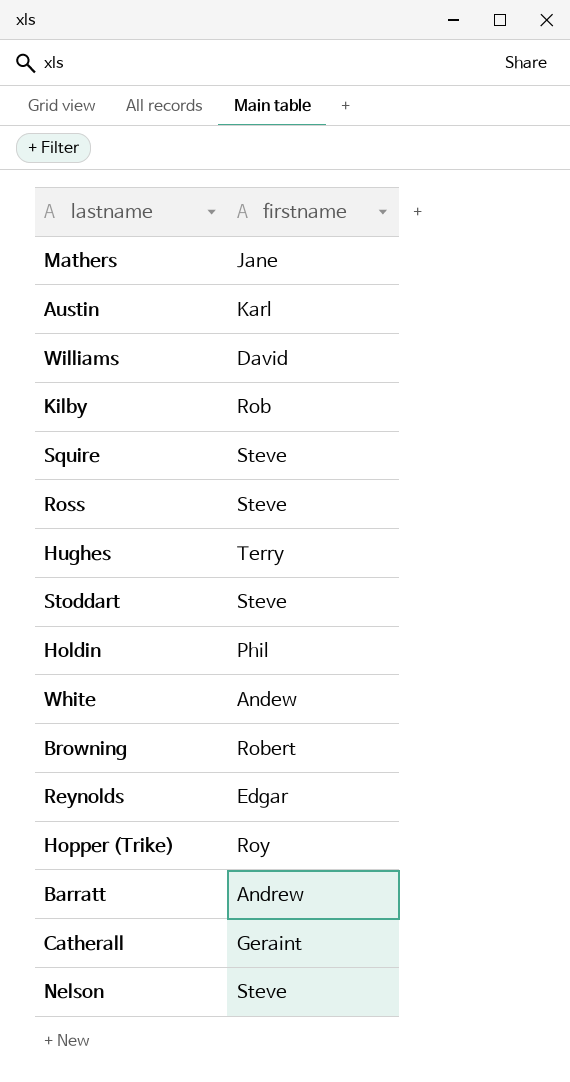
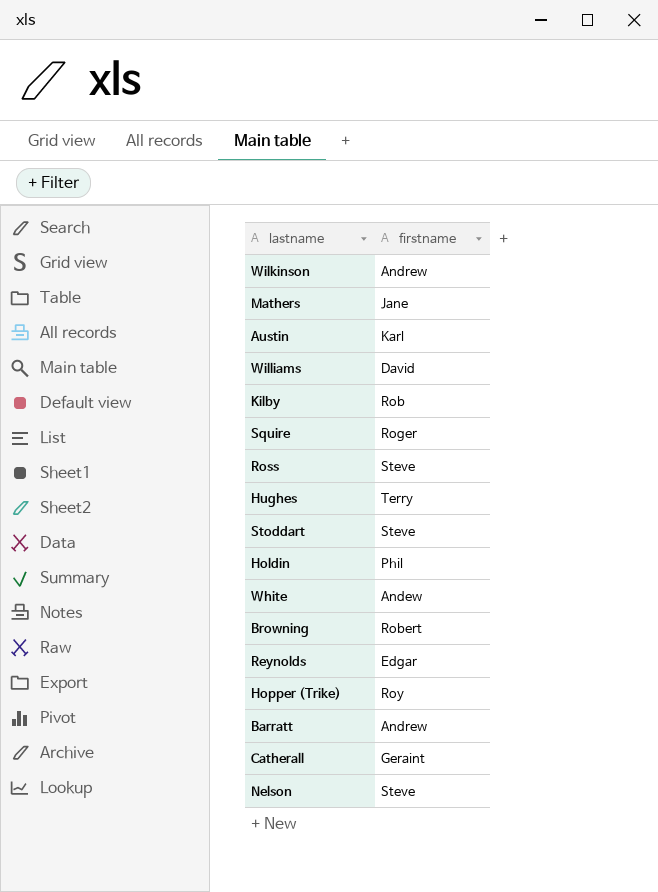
row Wilkinson: none -> Andrew
Squire | firstname: Steve -> Roger

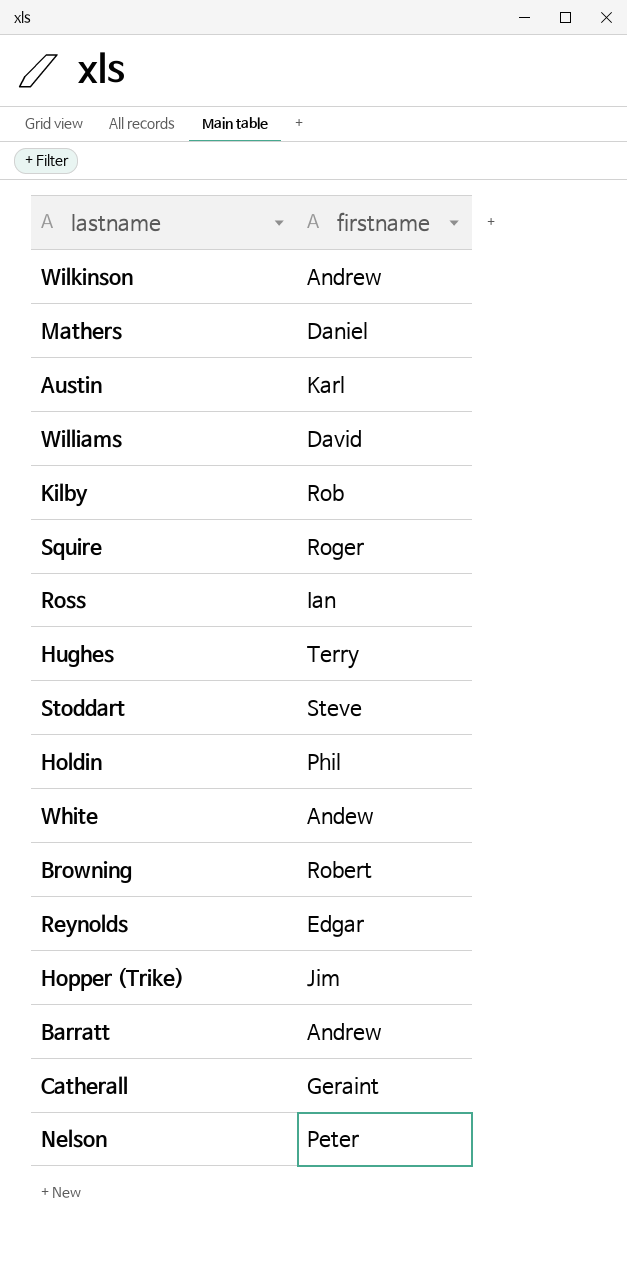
Mathers | firstname: Jane -> Daniel
Ross | firstname: Steve -> Ian
Hopper (Trike) | firstname: Roy -> Jim
Nelson | firstname: Steve -> Peter

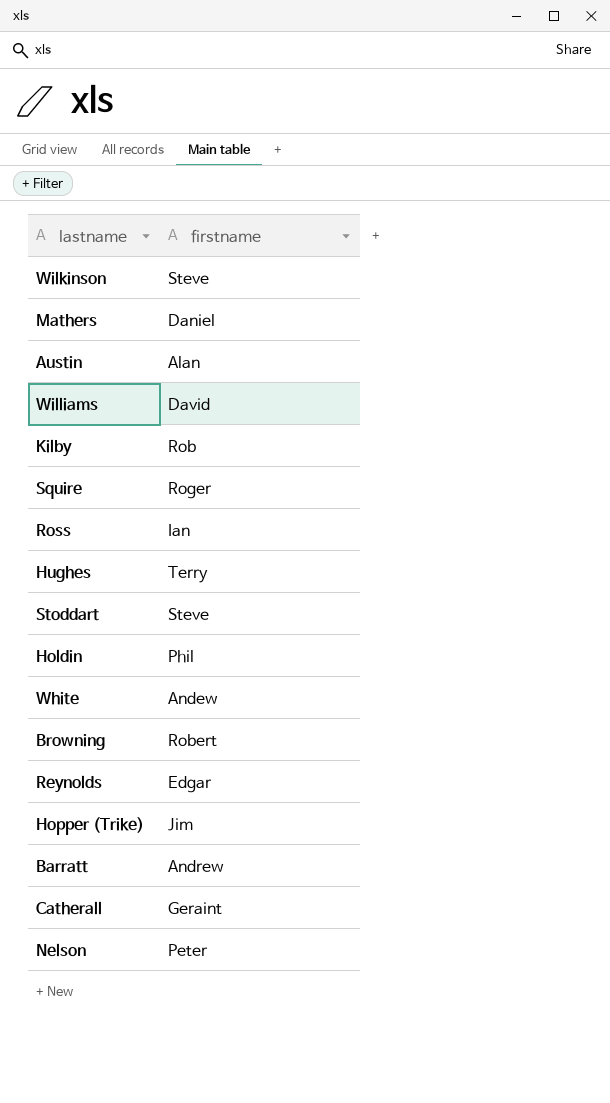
Wilkinson | firstname: Andrew -> Steve
Austin | firstname: Karl -> Alan

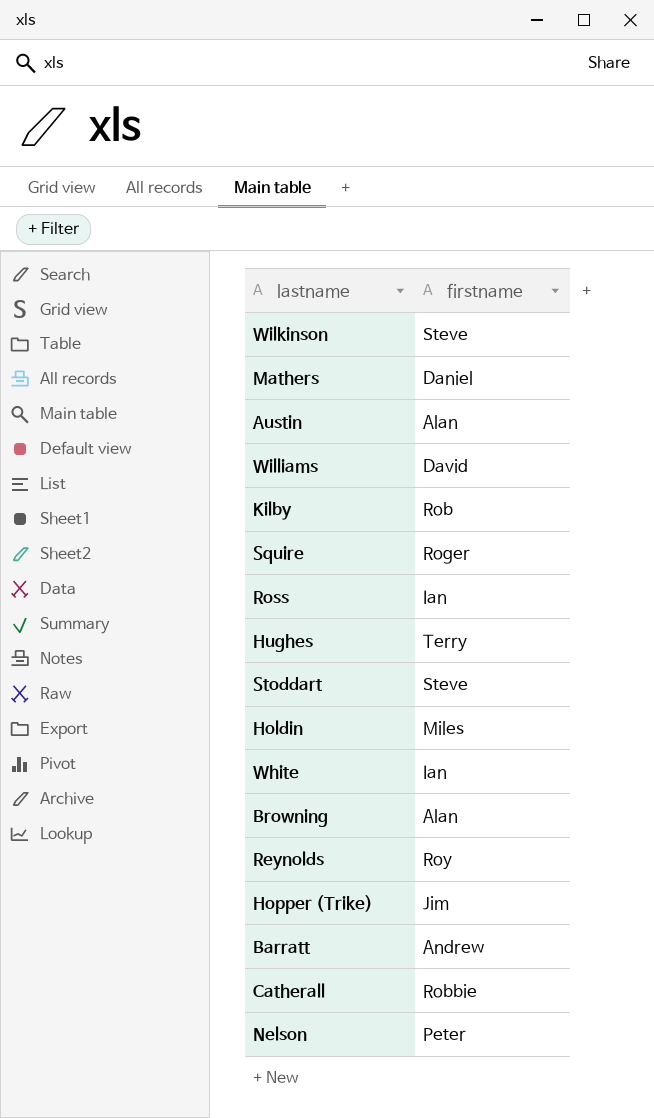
Holdin | firstname: Phil -> Miles
White | firstname: Andew -> Ian
Browning | firstname: Robert -> Alan
Reynolds | firstname: Edgar -> Roy
Catherall | firstname: Geraint -> Robbie

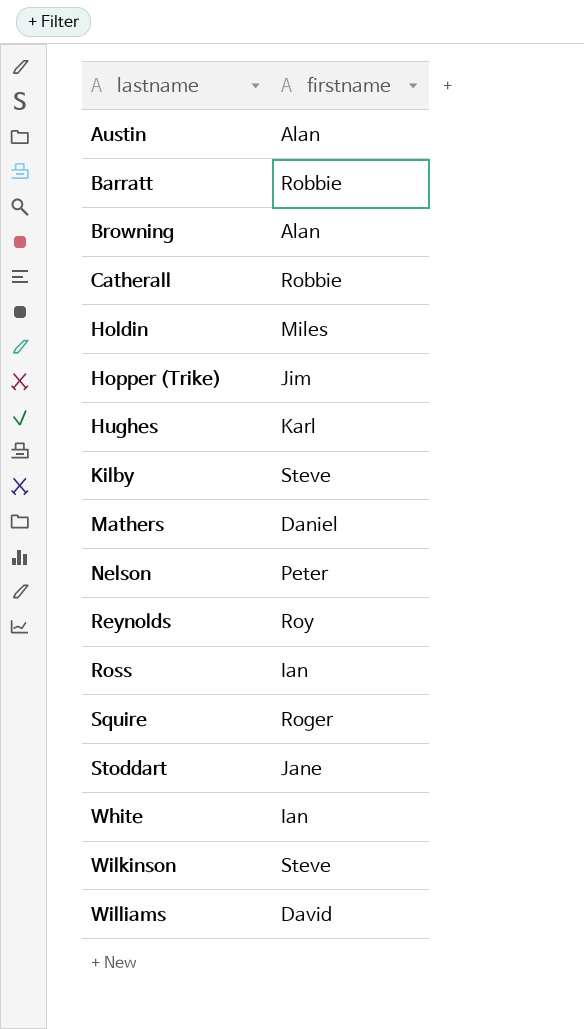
row order: none -> lastname ascending
Barratt | firstname: Andrew -> Robbie
Hughes | firstname: Terry -> Karl
Kilby | firstname: Rob -> Steve
Stoddart | firstname: Steve -> Jane

